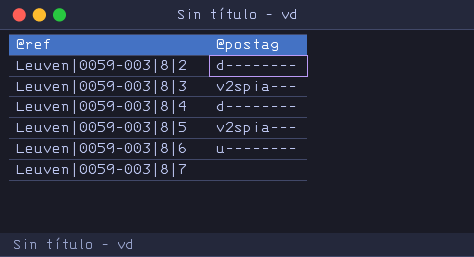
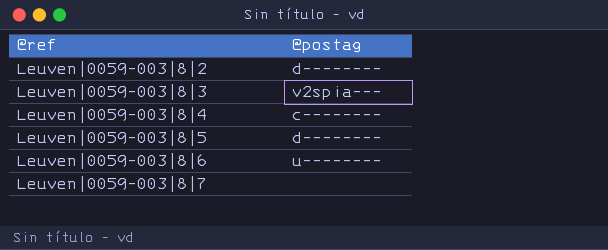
Leuven|0059-003|8|4 | @postag: d-------- -> c--------
Leuven|0059-003|8|5 | @postag: v2spia--- -> d--------

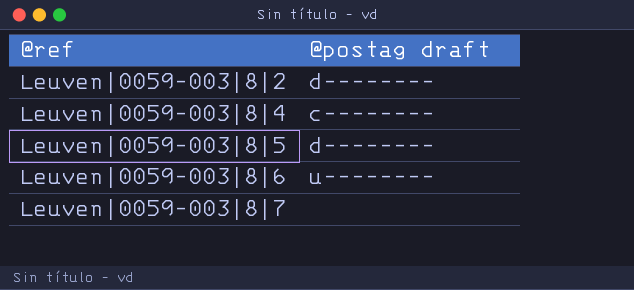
column name: @postag -> @postag draft
row Leuven|0059-003|8|3: v2spia--- -> none

